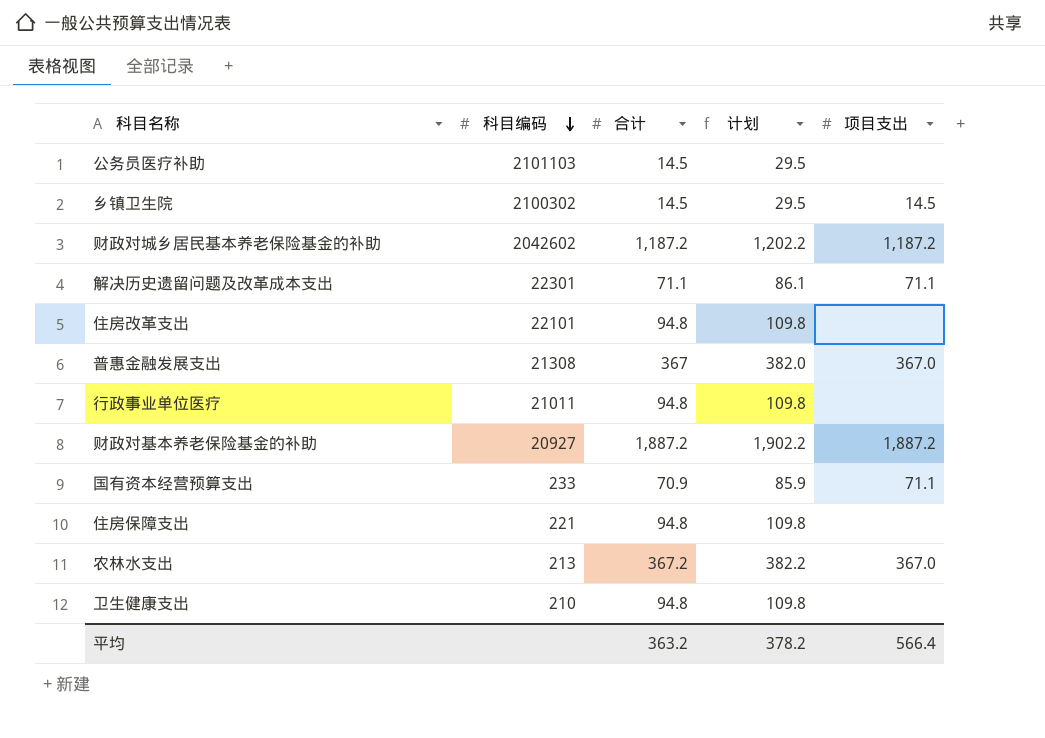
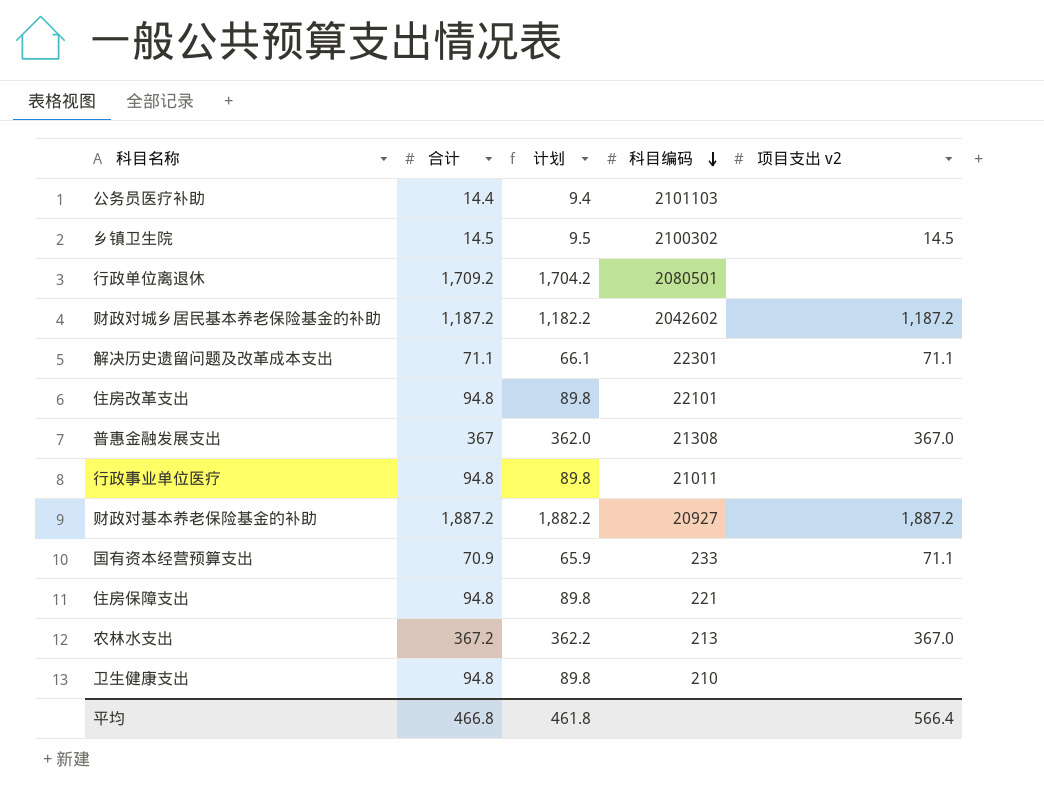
column 计划 | formula: [合计] + 15 -> [合计] - 5
column 科目编码 | position: 2 -> 4
column name: 项目支出 -> 项目支出 v2
公务员医疗补助 | 合计: 14.5 -> 14.4
row 行政单位离退休: none -> 1,709.2 | 1,704.2 | 2080501 | none
平均 | 合计: 363.2 -> 466.8
平均 | 计划: 378.2 -> 461.8

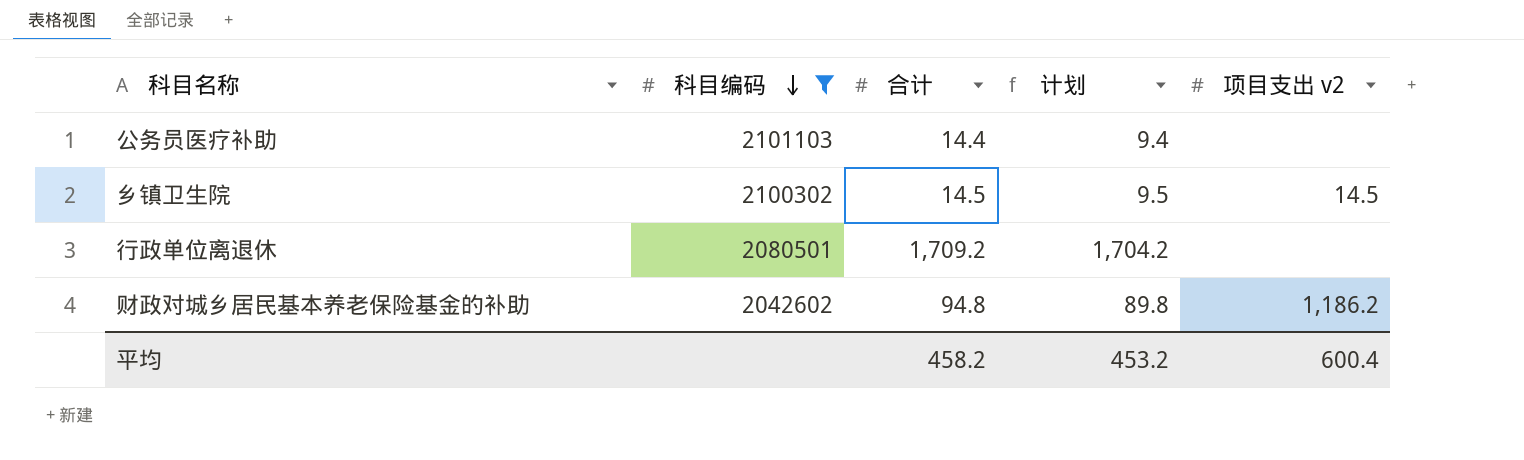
filter: none -> 科目编码 >= 2042602
column 科目编码 | position: 4 -> 2
财政对城乡居民基本养老保险基金的补助 | 合计: 1,187.2 -> 94.8
财政对城乡居民基本养老保险基金的补助 | 计划: 1,182.2 -> 89.8
财政对城乡居民基本养老保险基金的补助 | 项目支出 v2: 1,187.2 -> 1,186.2
平均 | 合计: 466.8 -> 458.2
平均 | 计划: 461.8 -> 453.2
平均 | 项目支出 v2: 566.4 -> 600.4

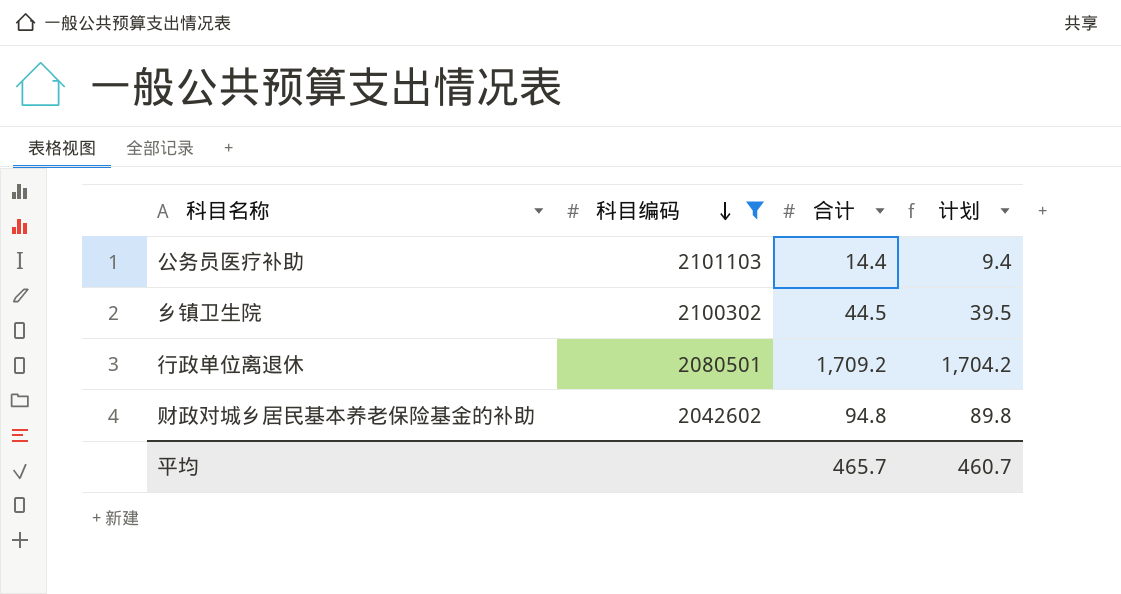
column 项目支出 v2 | position: 5 -> none
乡镇卫生院 | 合计: 14.5 -> 44.5
乡镇卫生院 | 计划: 9.5 -> 39.5
平均 | 合计: 458.2 -> 465.7
平均 | 计划: 453.2 -> 460.7

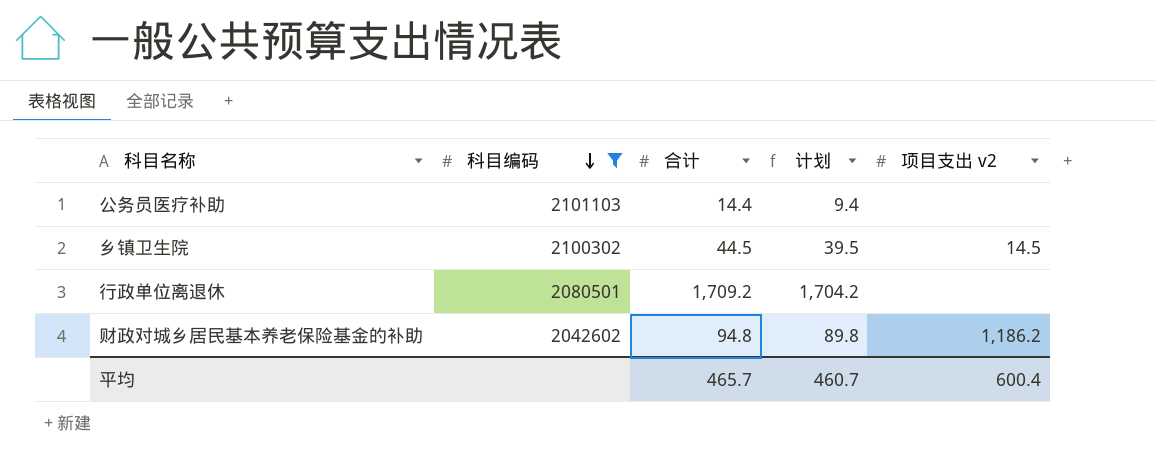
column 项目支出 v2 | position: none -> 5

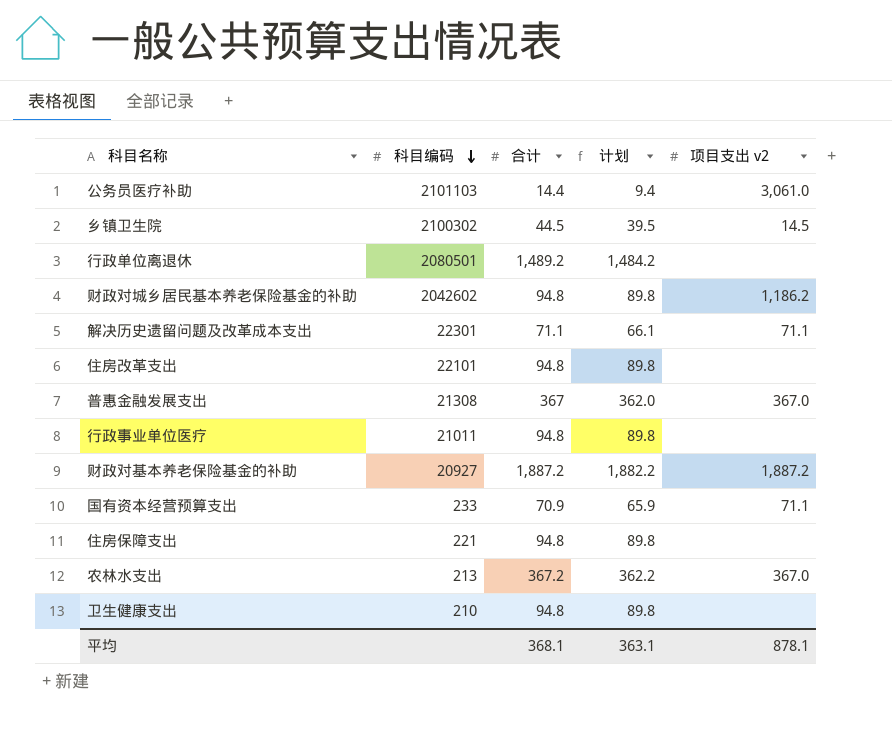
filter: 科目编码 >= 2042602 -> none
公务员医疗补助 | 项目支出 v2: none -> 3,061.0
行政单位离退休 | 合计: 1,709.2 -> 1,489.2
行政单位离退休 | 计划: 1,704.2 -> 1,484.2
平均 | 合计: 465.7 -> 368.1
平均 | 计划: 460.7 -> 363.1
平均 | 项目支出 v2: 600.4 -> 878.1

